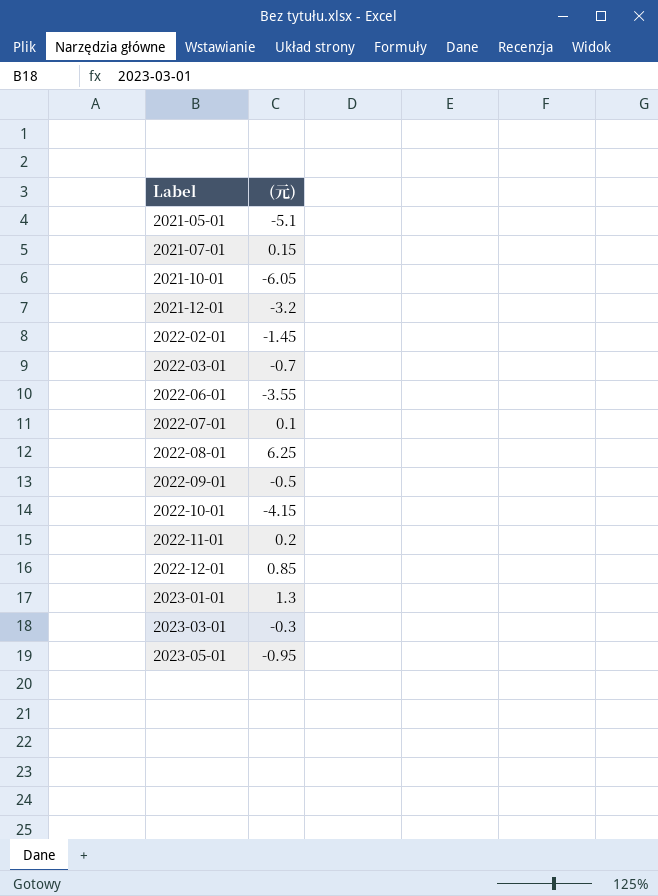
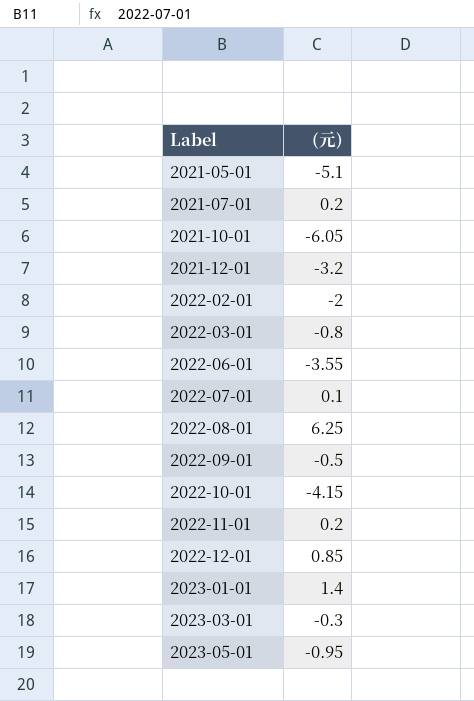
2021-07-01 | (元): 0.15 -> 0.2
2022-02-01 | (元): -1.45 -> -2
2022-03-01 | (元): -0.7 -> -0.8
2023-01-01 | (元): 1.3 -> 1.4

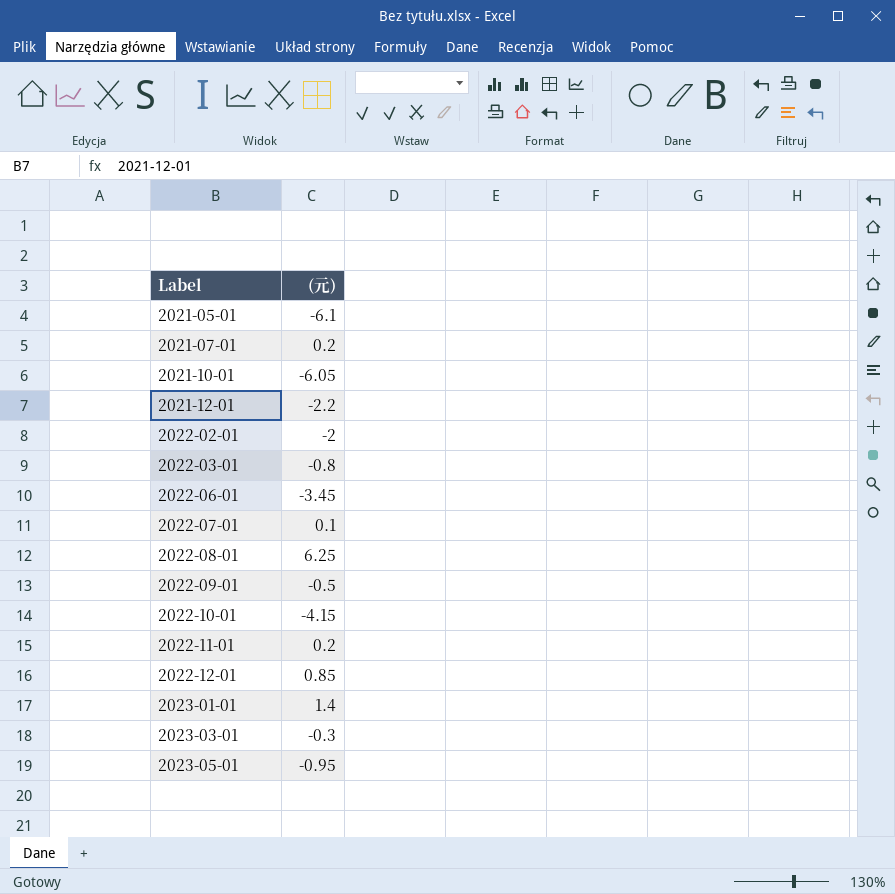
2021-05-01 | (元): -5.1 -> -6.1
2021-12-01 | (元): -3.2 -> -2.2
2022-06-01 | (元): -3.55 -> -3.45

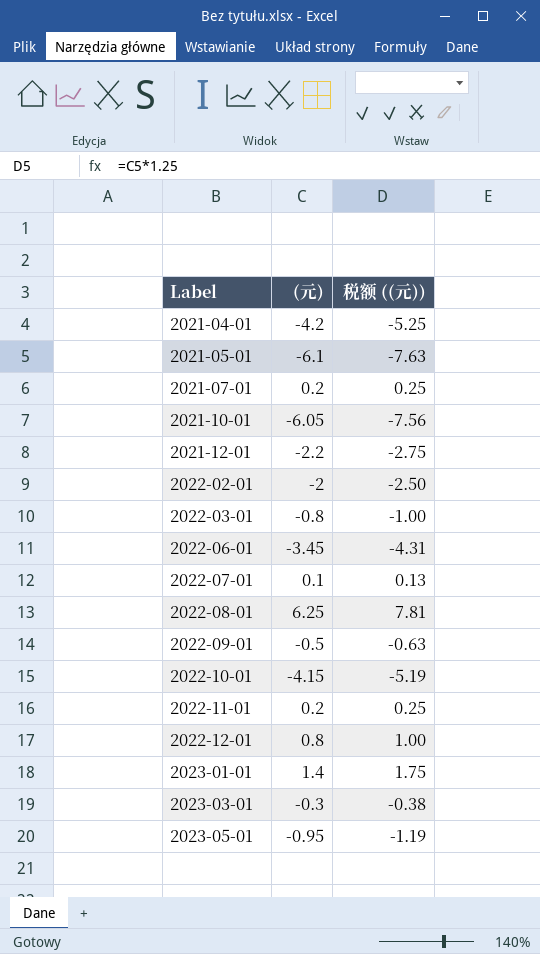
column 税额 ((元)) | formula: none -> [(元)] * 1.25
row 2021-04-01: none -> -4.2 | -5.25
2022-12-01 | (元): 0.85 -> 0.8

